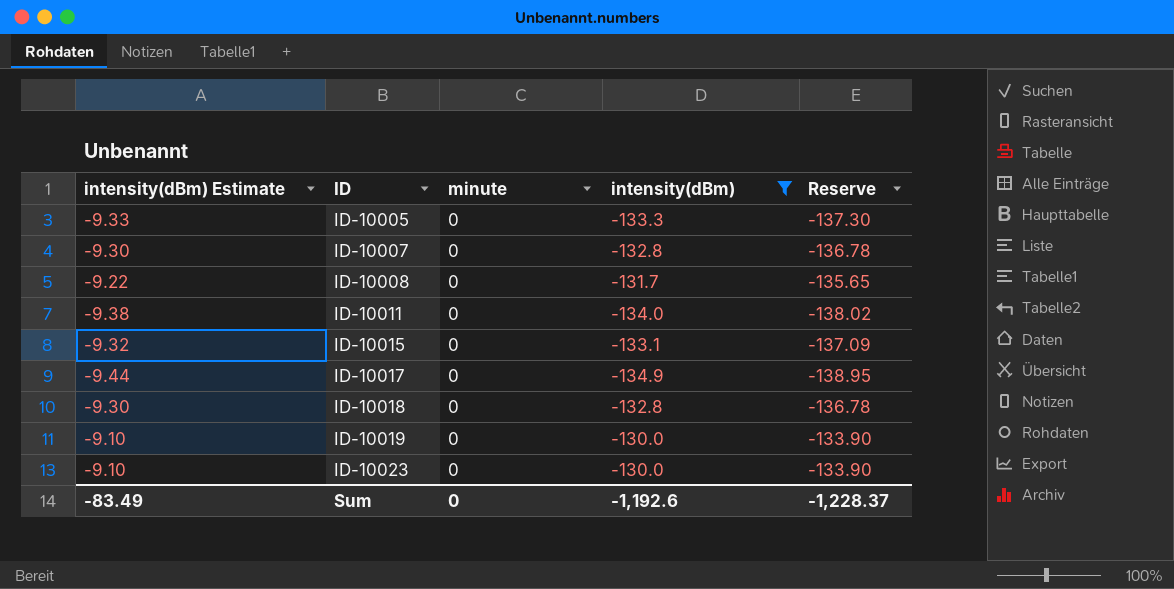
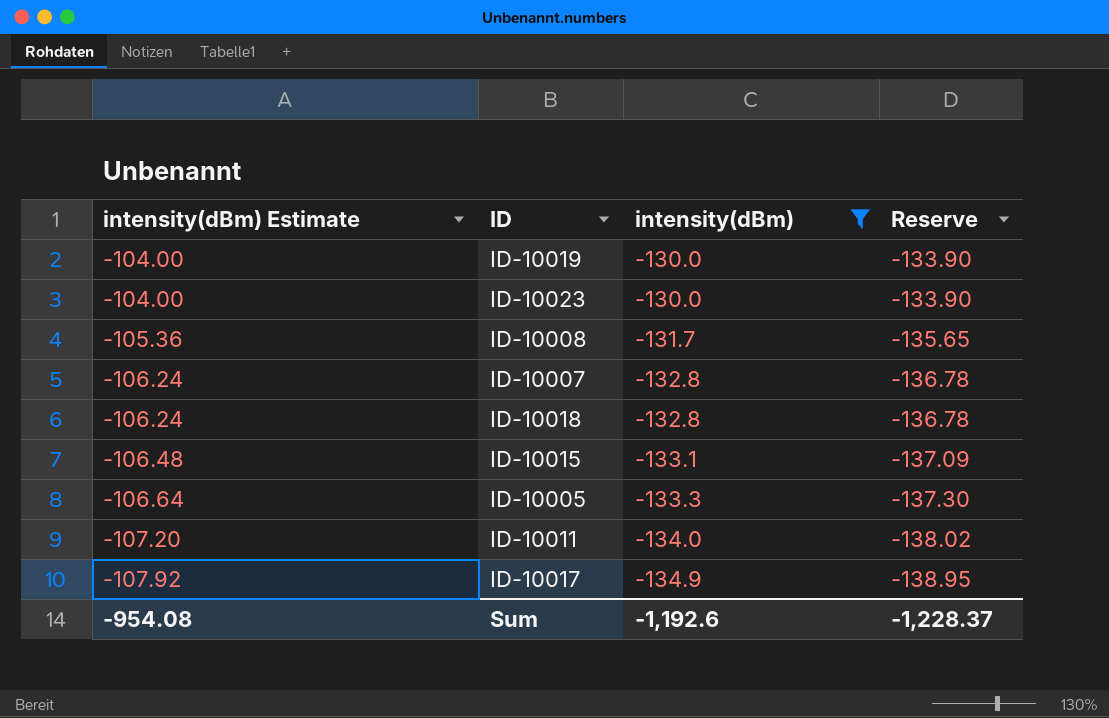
row order: ID ascending -> intensity(dBm) Estimate descending
column minute | position: 3 -> none
column intensity(dBm) Estimate | formula: [intensity(dBm)] * 0.07 -> [intensity(dBm)] * 0.8
Sum | intensity(dBm) Estimate: -83.49 -> -954.08

